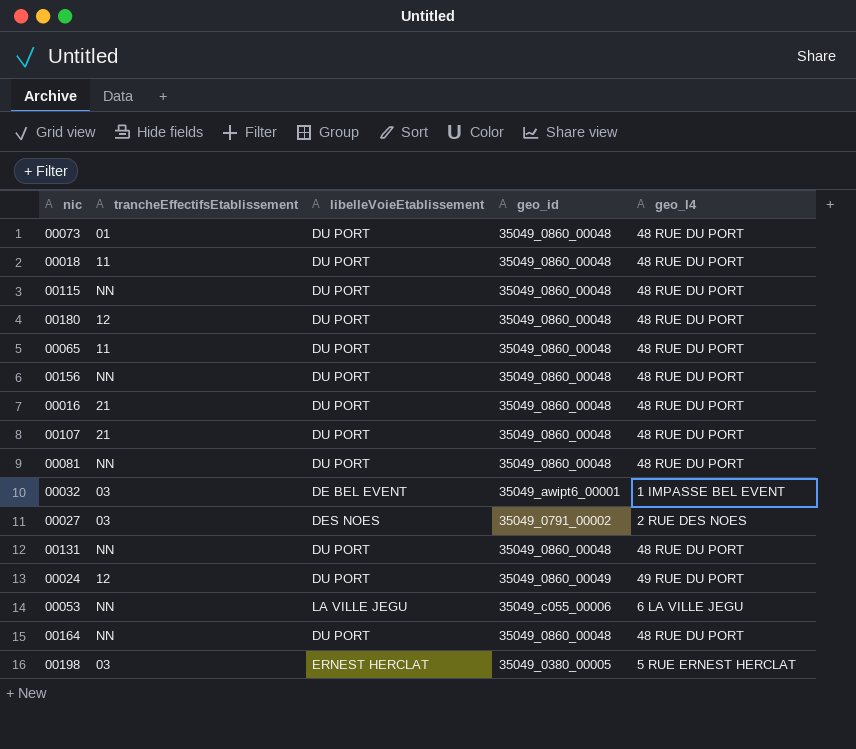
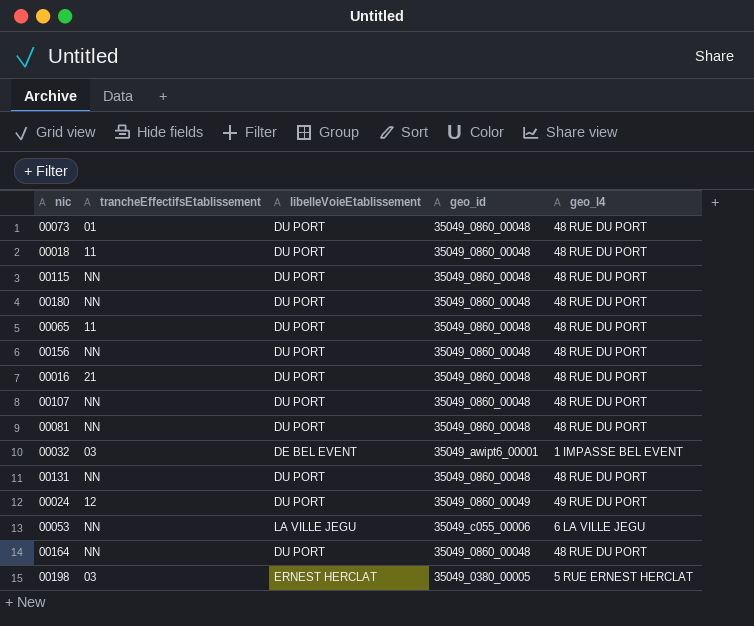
row 00027: 03 | DES NOES | 35049_0791_00002 | 2 RUE DES NOES -> none
00180 | trancheEffectifsEtablissement: 12 -> NN
00107 | trancheEffectifsEtablissement: 21 -> NN

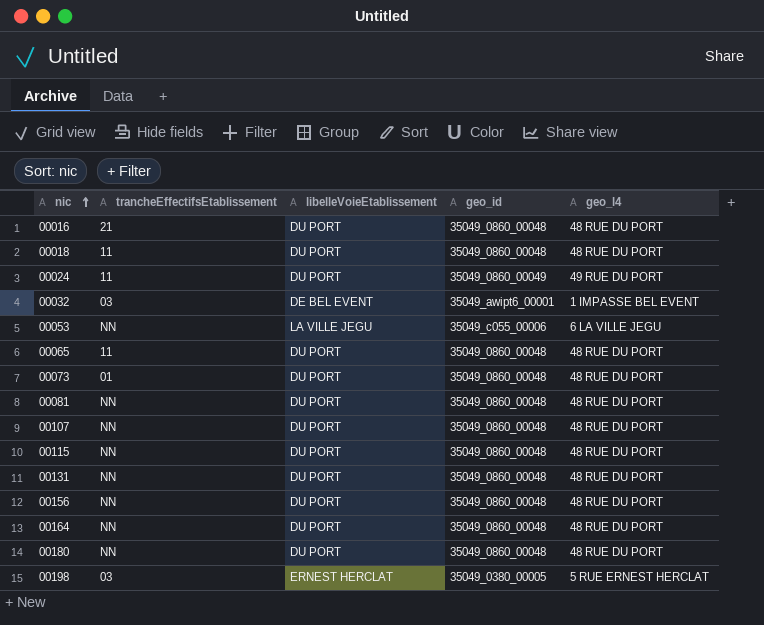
row order: none -> nic ascending
00024 | trancheEffectifsEtablissement: 12 -> 11

